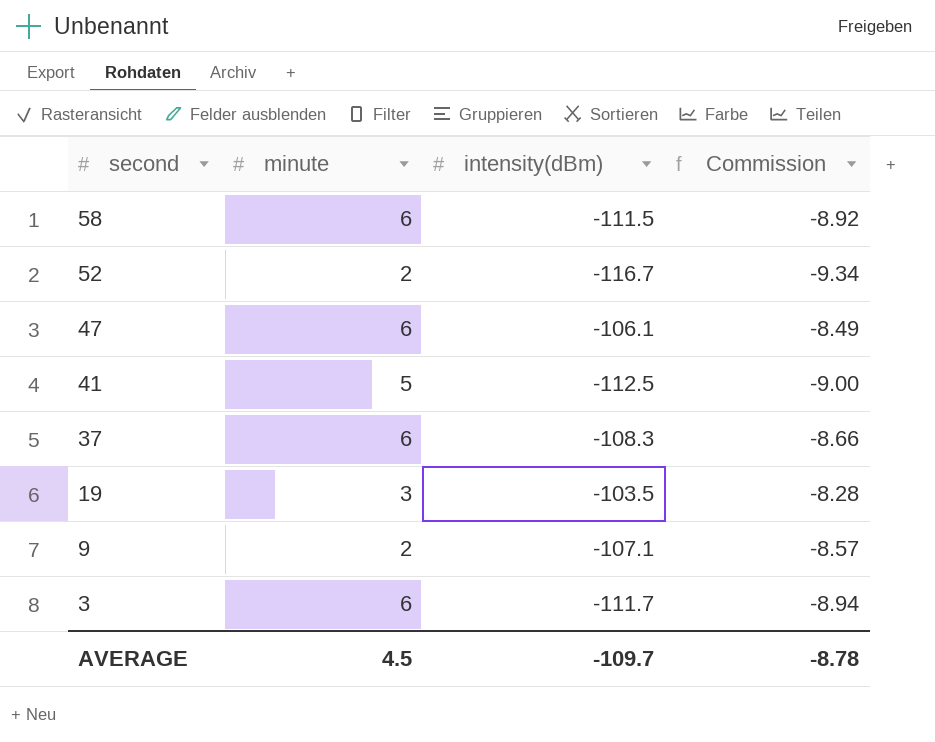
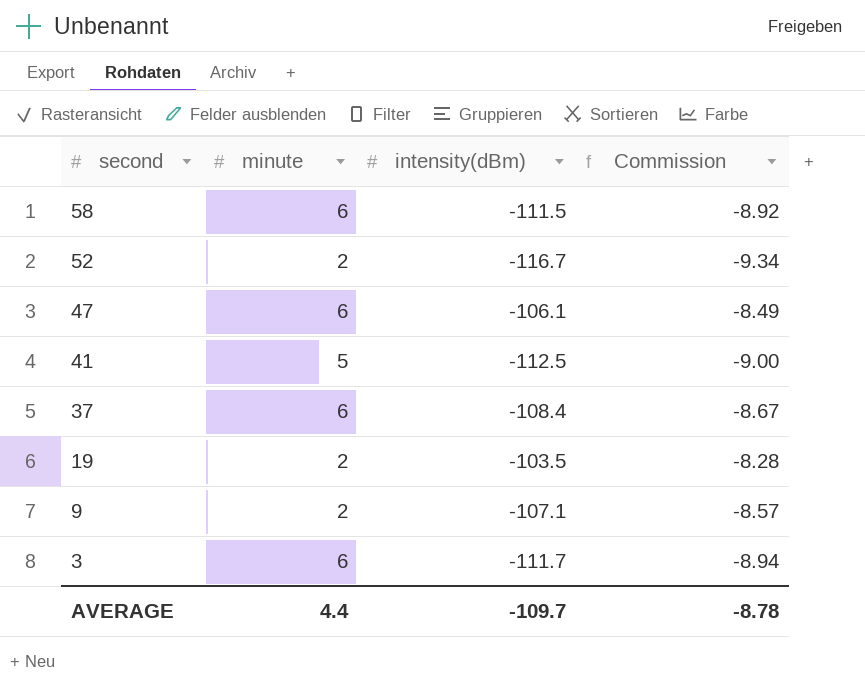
37 | intensity(dBm): -108.3 -> -108.4
37 | Commission: -8.66 -> -8.67
19 | minute: 3 -> 2
AVERAGE | minute: 4.5 -> 4.4

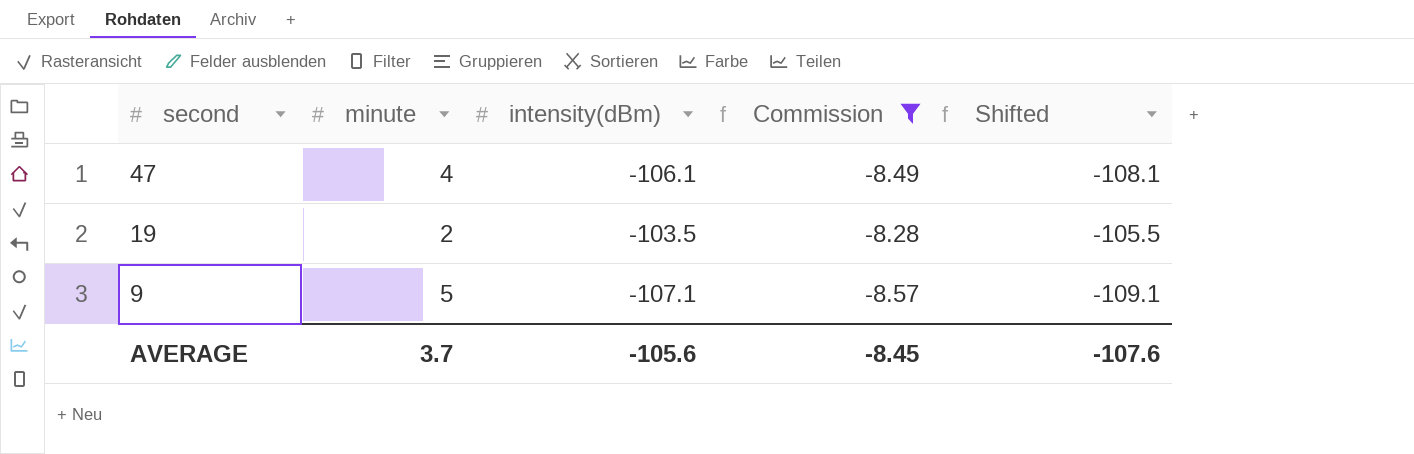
filter: none -> Commission >= -8.57
column Shifted | formula: none -> [intensity(dBm)] - 2
47 | minute: 6 -> 4
9 | minute: 2 -> 5
AVERAGE | minute: 4.4 -> 3.7
AVERAGE | intensity(dBm): -109.7 -> -105.6
AVERAGE | Commission: -8.78 -> -8.45

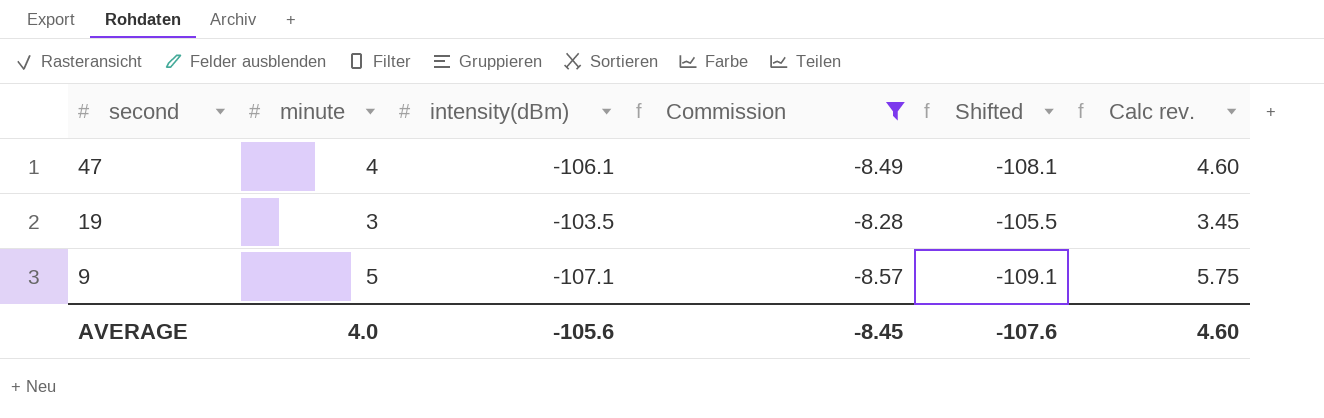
column Calc rev. | formula: none -> [minute] * 1.15
19 | minute: 2 -> 3
AVERAGE | minute: 3.7 -> 4.0

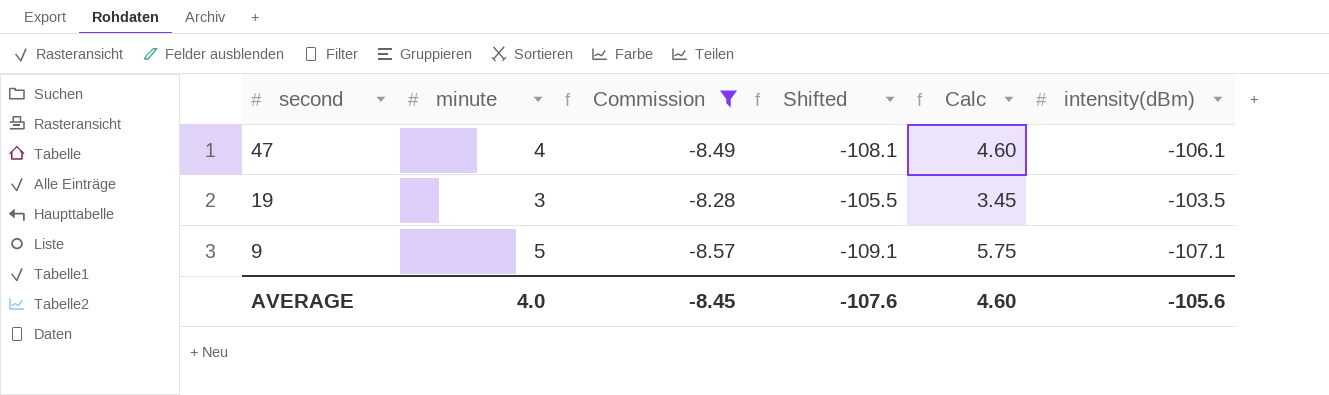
column name: Calc rev. -> Calc
column intensity(dBm) | position: 3 -> 6

